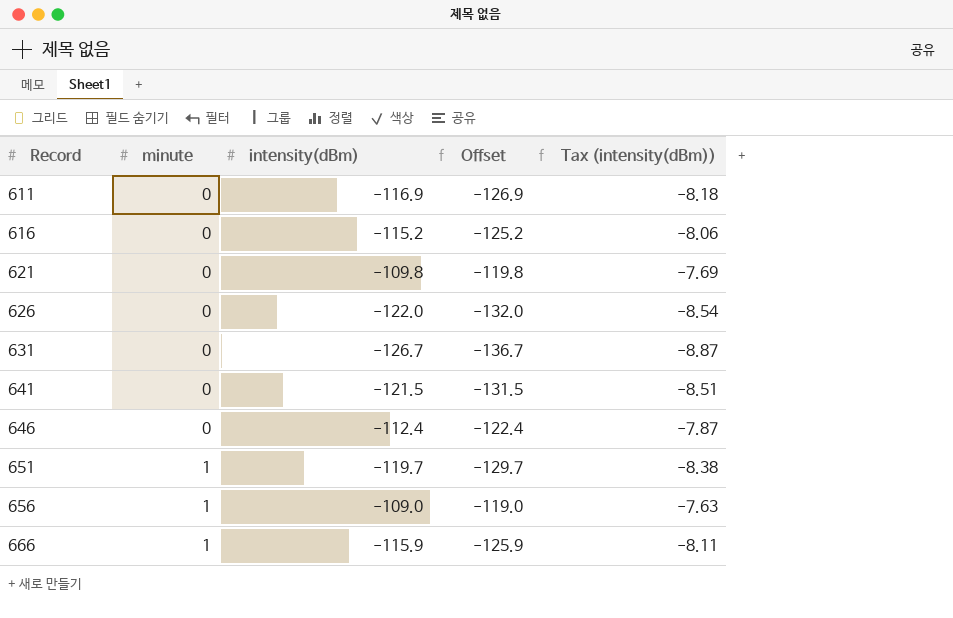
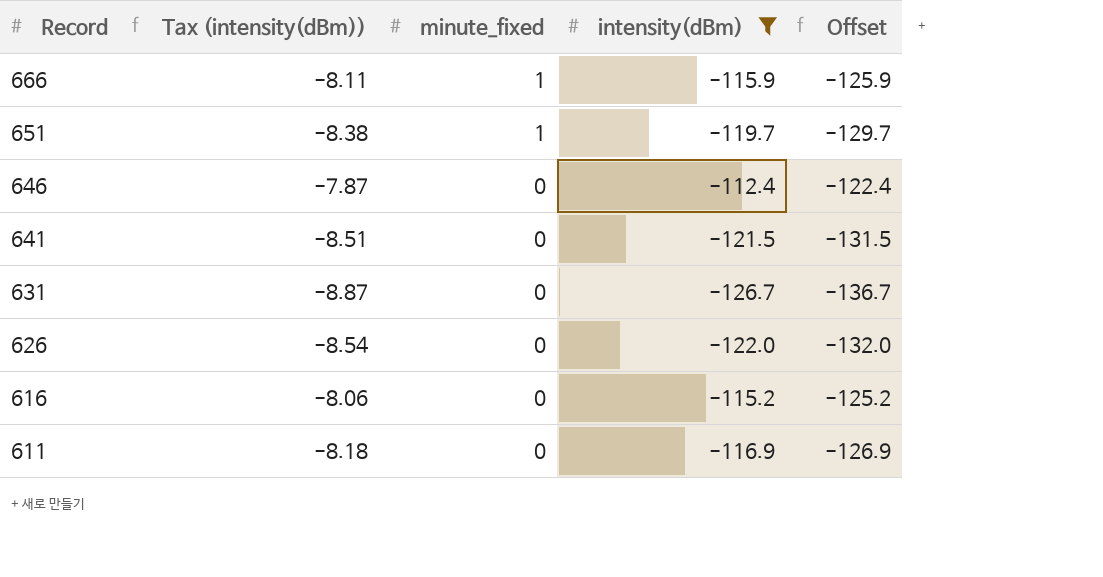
filter: none -> intensity(dBm) <= -112.4
row order: Record ascending -> Record descending
column Tax (intensity(dBm)) | position: 5 -> 2
column name: minute -> minute_fixed

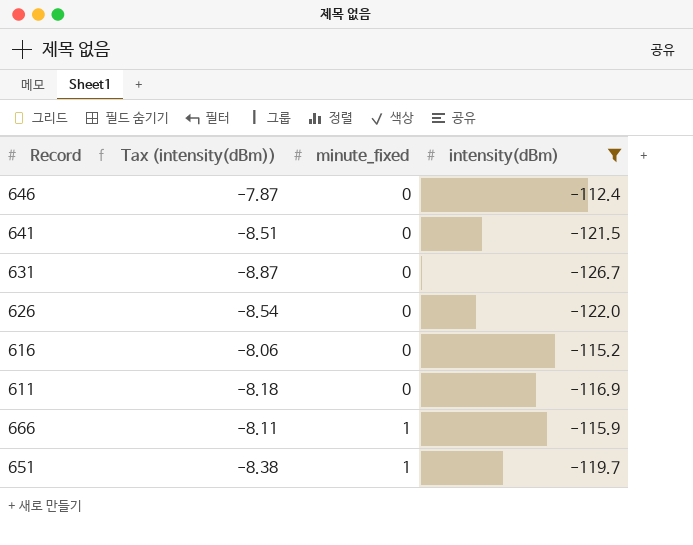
row order: Record descending -> minute_fixed ascending
column Offset | formula: [intensity(dBm)] - 10 -> none

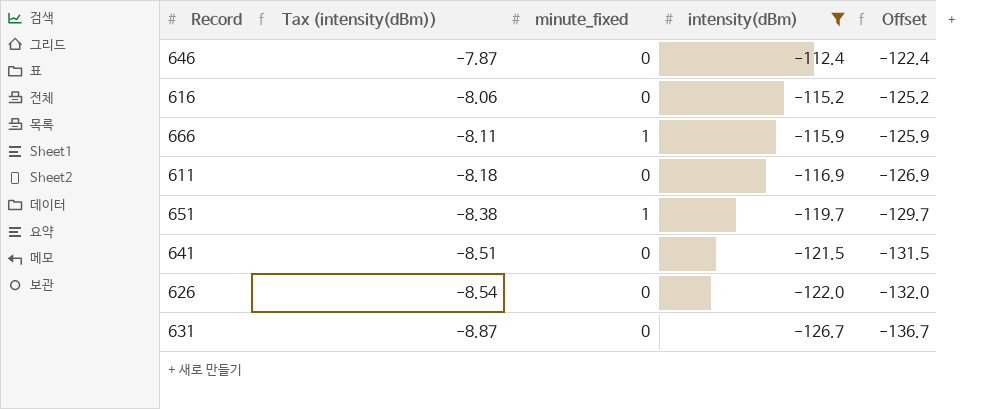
row order: minute_fixed ascending -> Tax (intensity(dBm)) descending
column Offset | formula: none -> [intensity(dBm)] - 10

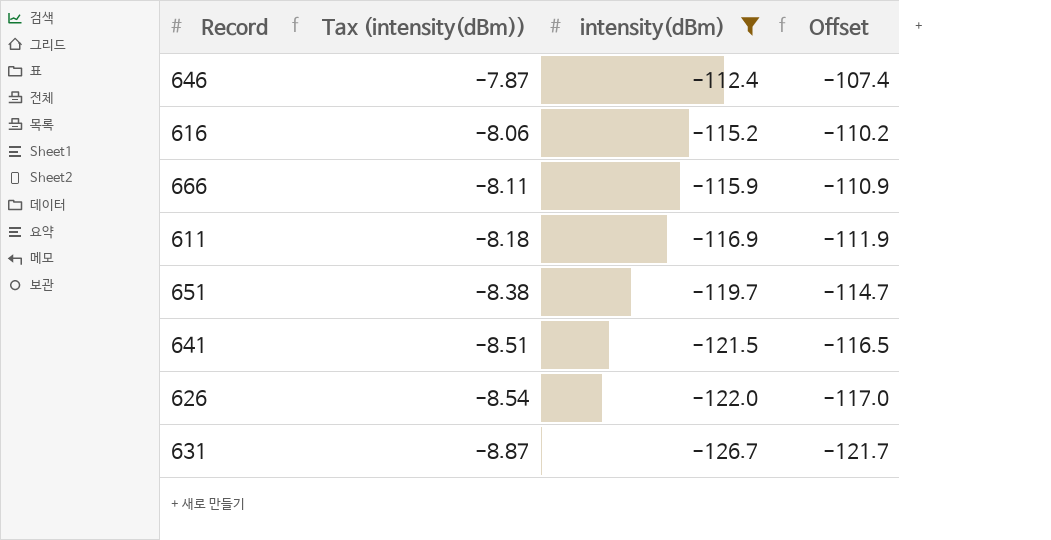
column minute_fixed | position: 3 -> none
column Offset | formula: [intensity(dBm)] - 10 -> [intensity(dBm)] + 5

